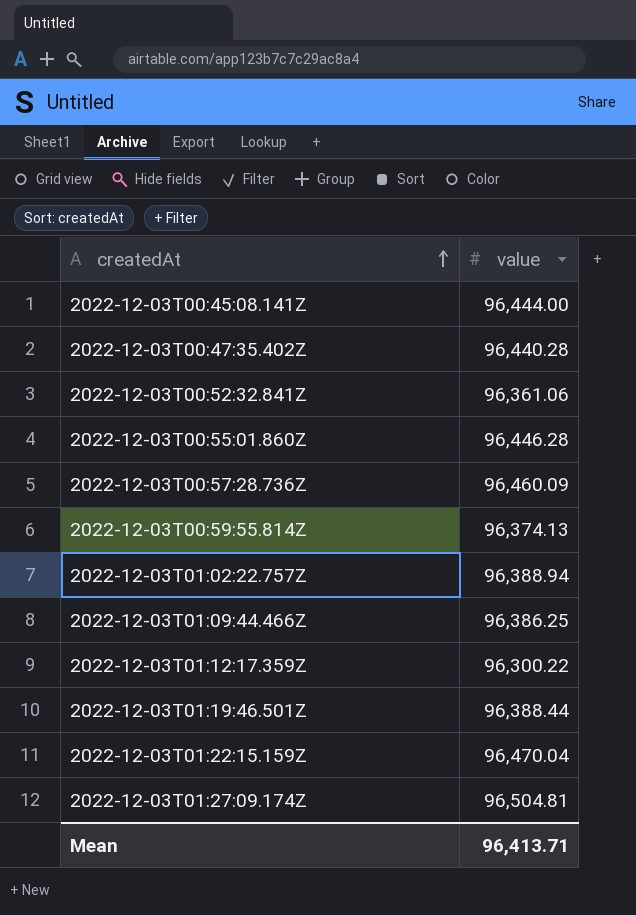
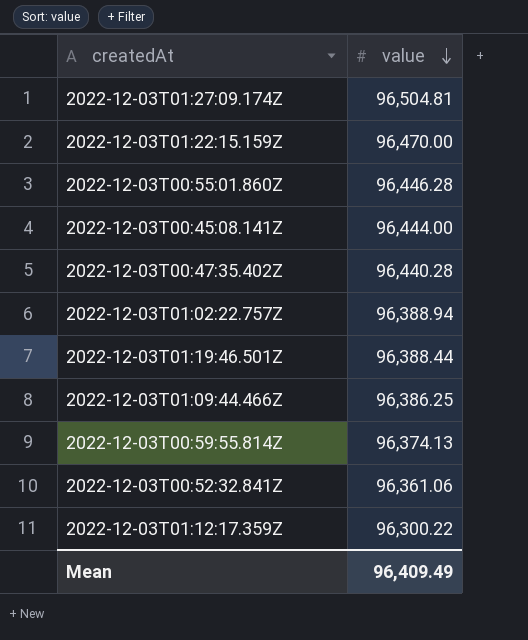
row order: createdAt ascending -> value descending
row 2022-12-03T00:57:28.736Z: 96,460.09 -> none
2022-12-03T01:22:15.159Z | value: 96,470.04 -> 96,470.00
Mean | value: 96,413.71 -> 96,409.49

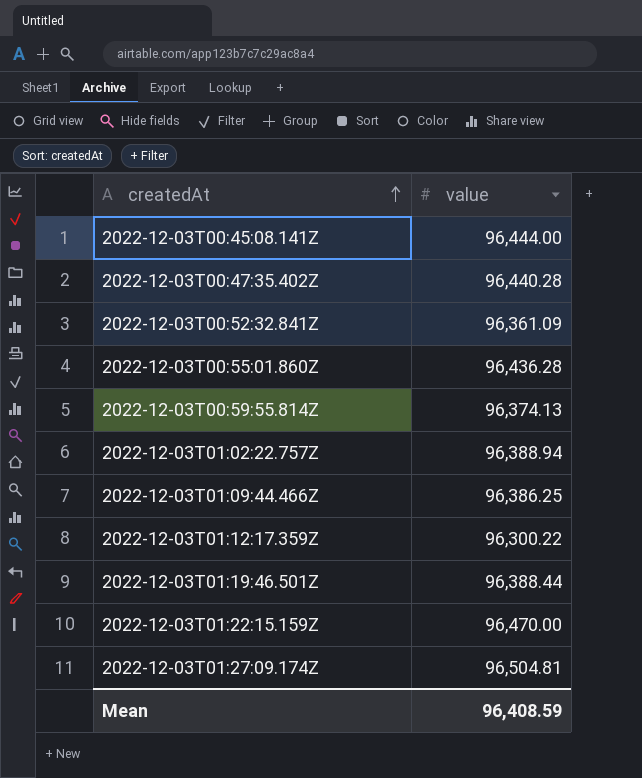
row order: value descending -> createdAt ascending
2022-12-03T00:52:32.841Z | value: 96,361.06 -> 96,361.09
2022-12-03T00:55:01.860Z | value: 96,446.28 -> 96,436.28
Mean | value: 96,409.49 -> 96,408.59

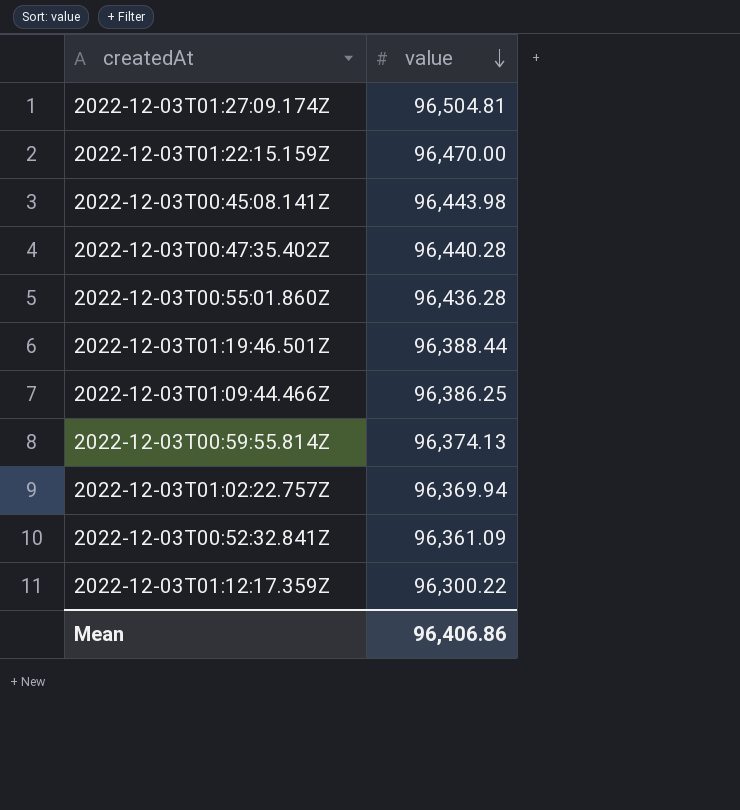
row order: createdAt ascending -> value descending
2022-12-03T00:45:08.141Z | value: 96,444.00 -> 96,443.98
2022-12-03T01:02:22.757Z | value: 96,388.94 -> 96,369.94
Mean | value: 96,408.59 -> 96,406.86

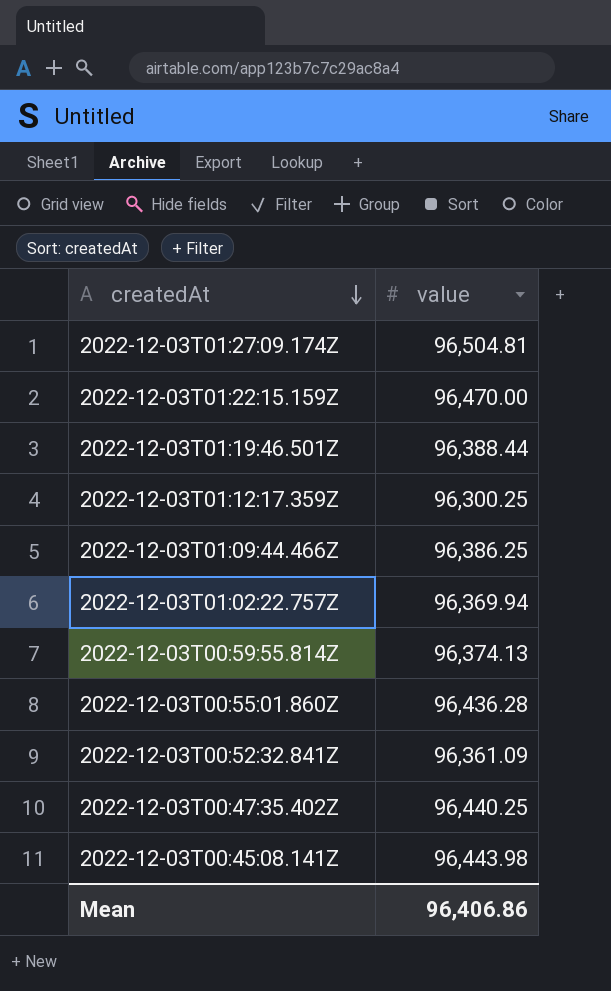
row order: value descending -> createdAt descending
2022-12-03T01:12:17.359Z | value: 96,300.22 -> 96,300.25
2022-12-03T00:47:35.402Z | value: 96,440.28 -> 96,440.25

